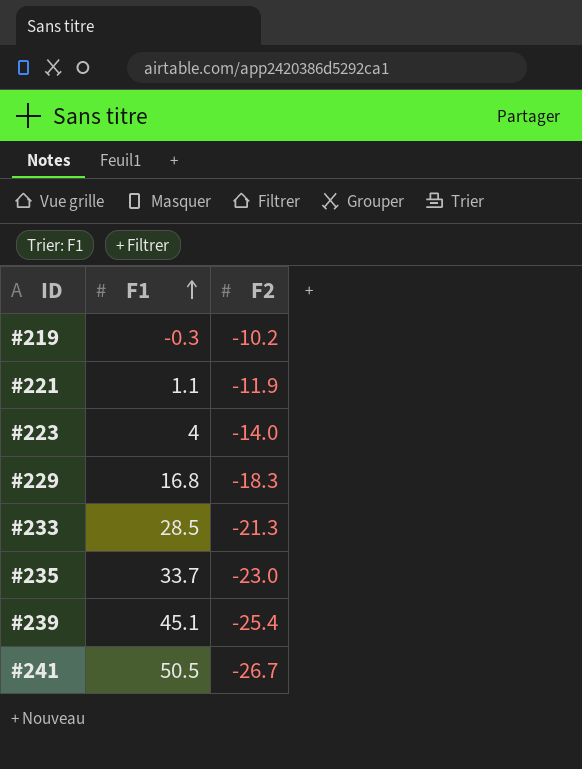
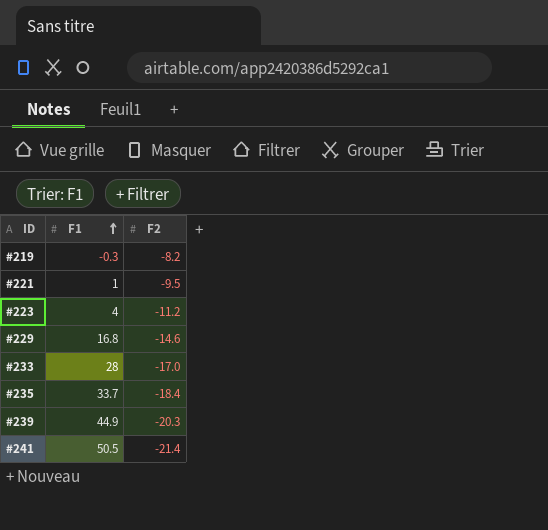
#219 | F2: -10.2 -> -8.2
#221 | F1: 1.1 -> 1
#221 | F2: -11.9 -> -9.5
#223 | F2: -14.0 -> -11.2
#229 | F2: -18.3 -> -14.6
#233 | F1: 28.5 -> 28
#233 | F2: -21.3 -> -17.0
#235 | F2: -23.0 -> -18.4
#239 | F1: 45.1 -> 44.9
#239 | F2: -25.4 -> -20.3
#241 | F2: -26.7 -> -21.4

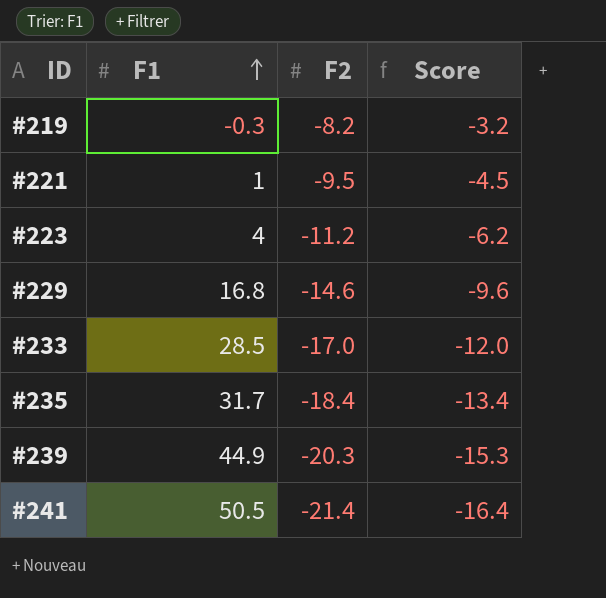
column Score | formula: none -> [F2] + 5
#233 | F1: 28 -> 28.5
#235 | F1: 33.7 -> 31.7

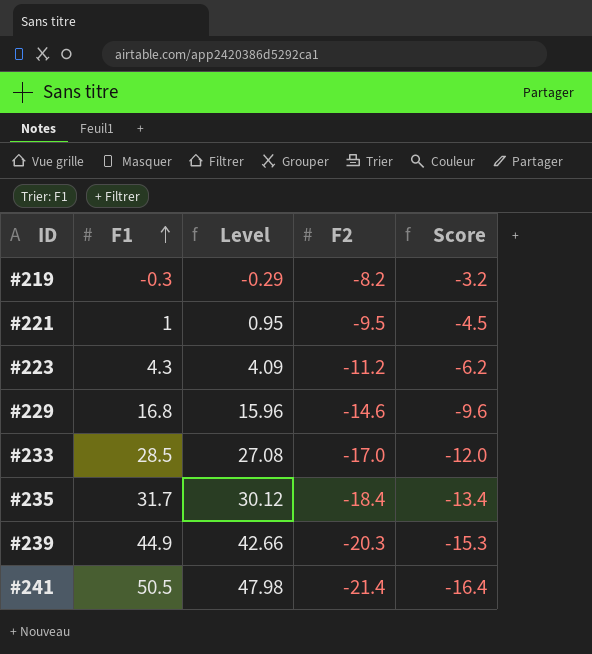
column Level | formula: none -> [F1] * 0.95
#223 | F1: 4 -> 4.3

